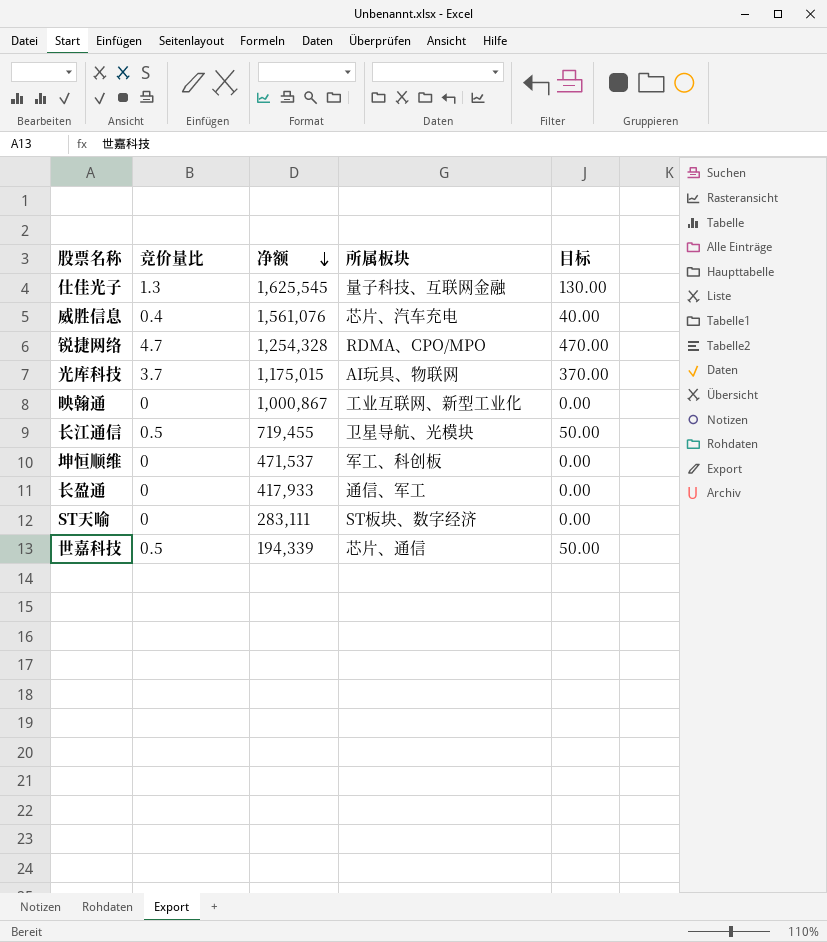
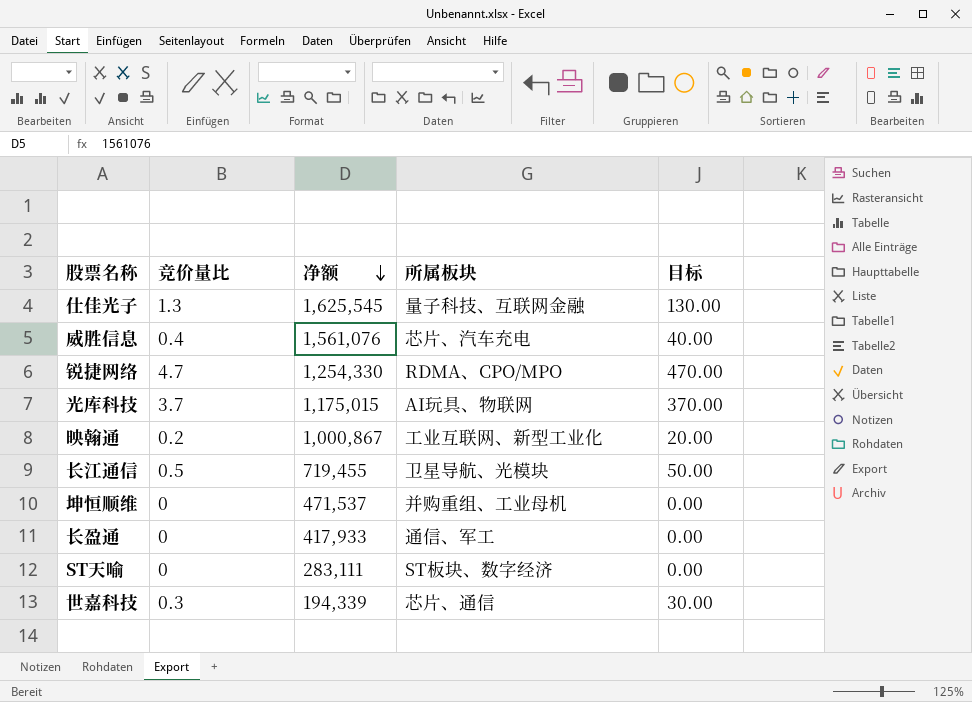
锐捷网络 | 净额: 1,254,328 -> 1,254,330
映翰通 | 竞价量比: 0 -> 0.2
映翰通 | 目标: 0.00 -> 20.00
坤恒顺维 | 所属板块: 军工、科创板 -> 并购重组、工业母机
世嘉科技 | 竞价量比: 0.5 -> 0.3
世嘉科技 | 目标: 50.00 -> 30.00

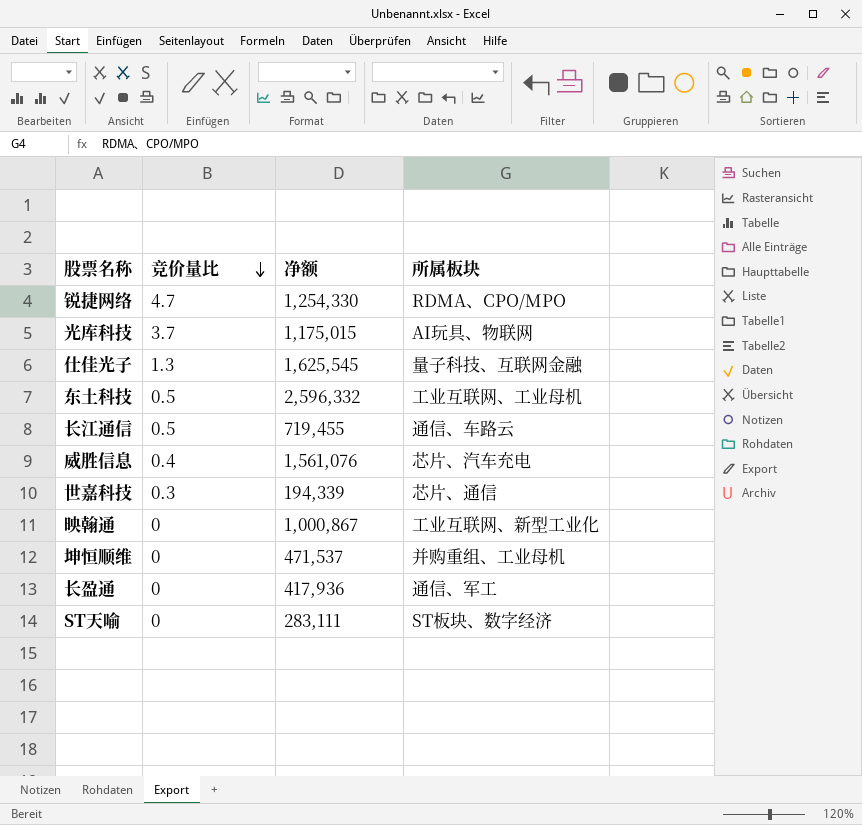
row order: 净额 descending -> 竞价量比 descending
column 目标 | formula: [竞价量比] * 100 -> none
row 东土科技: none -> 0.5 | 2,596,332 | 工业互联网、工业母机
长江通信 | 所属板块: 卫星导航、光模块 -> 通信、车路云
映翰通 | 竞价量比: 0.2 -> 0
长盈通 | 净额: 417,933 -> 417,936

